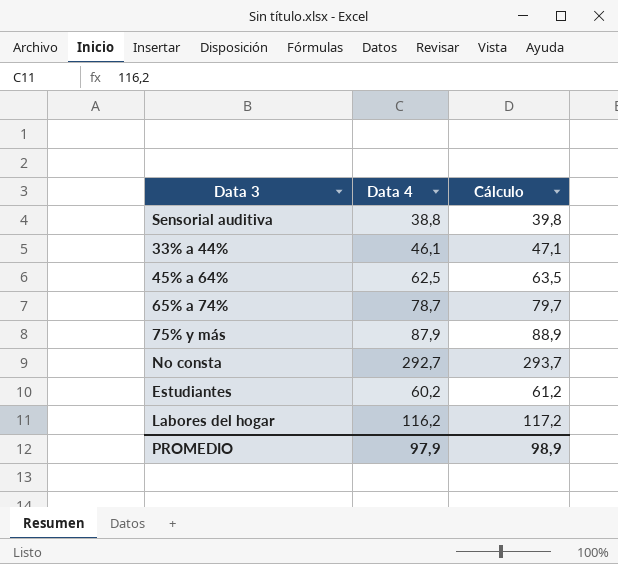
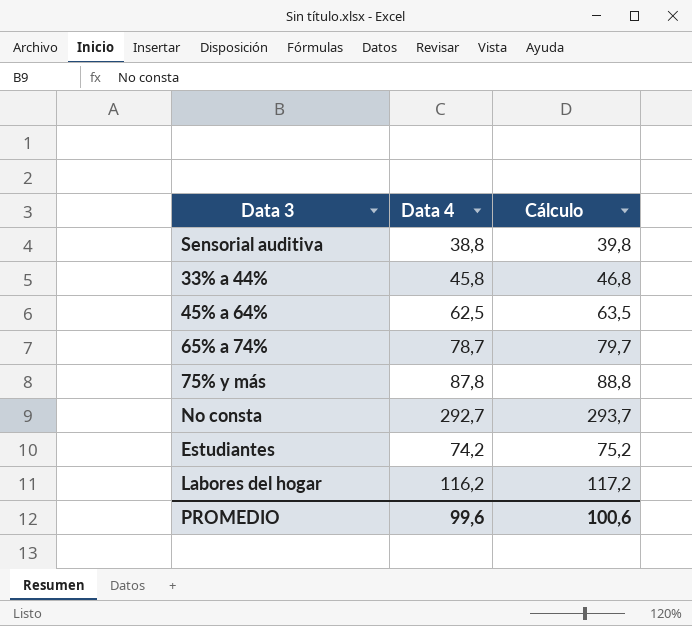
33% a 44% | Data 4: 46,1 -> 45,8
33% a 44% | Cálculo: 47,1 -> 46,8
75% y más | Data 4: 87,9 -> 87,8
75% y más | Cálculo: 88,9 -> 88,8
Estudiantes | Data 4: 60,2 -> 74,2
Estudiantes | Cálculo: 61,2 -> 75,2
PROMEDIO | Data 4: 97,9 -> 99,6
PROMEDIO | Cálculo: 98,9 -> 100,6

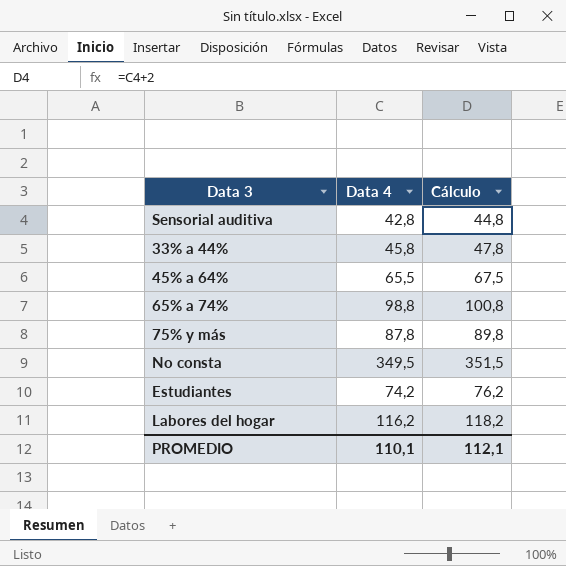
column Cálculo | formula: [Data 4] + 1 -> [Data 4] + 2
Sensorial auditiva | Data 4: 38,8 -> 42,8
45% a 64% | Data 4: 62,5 -> 65,5
65% a 74% | Data 4: 78,7 -> 98,8
No consta | Data 4: 292,7 -> 349,5
PROMEDIO | Data 4: 99,6 -> 110,1
PROMEDIO | Cálculo: 100,6 -> 112,1

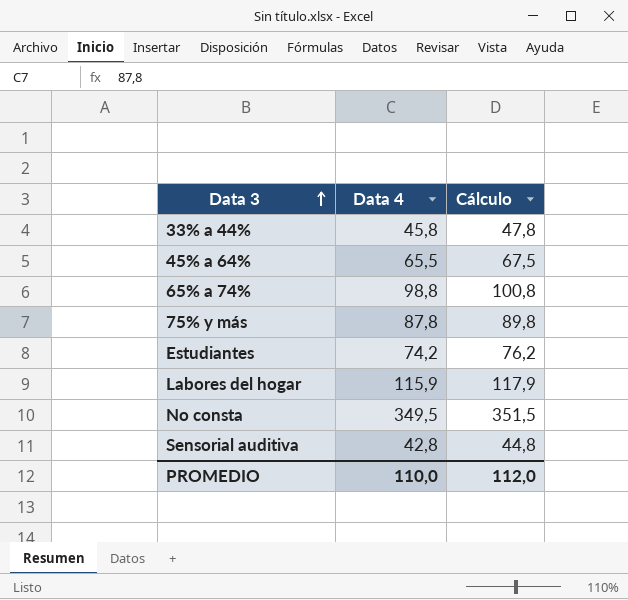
row order: none -> Data 3 ascending
Labores del hogar | Data 4: 116,2 -> 115,9
Labores del hogar | Cálculo: 118,2 -> 117,9
PROMEDIO | Data 4: 110,1 -> 110,0
PROMEDIO | Cálculo: 112,1 -> 112,0

